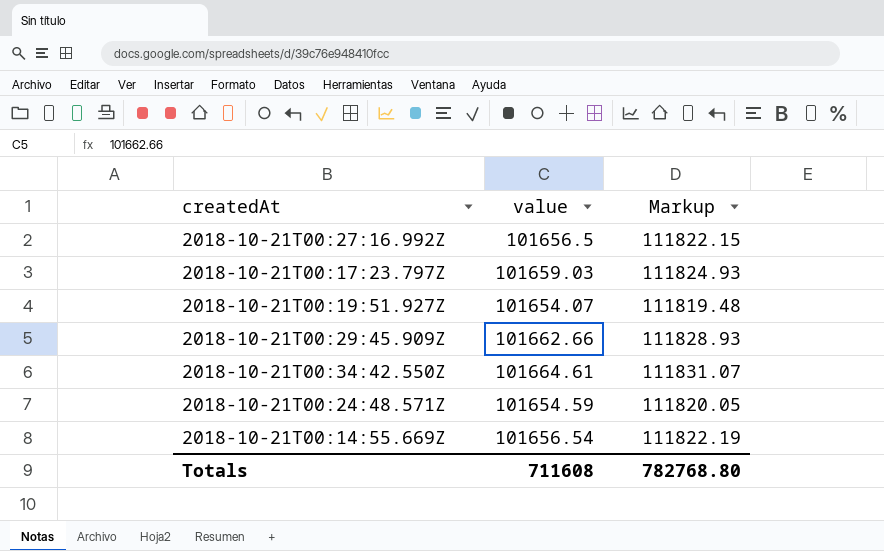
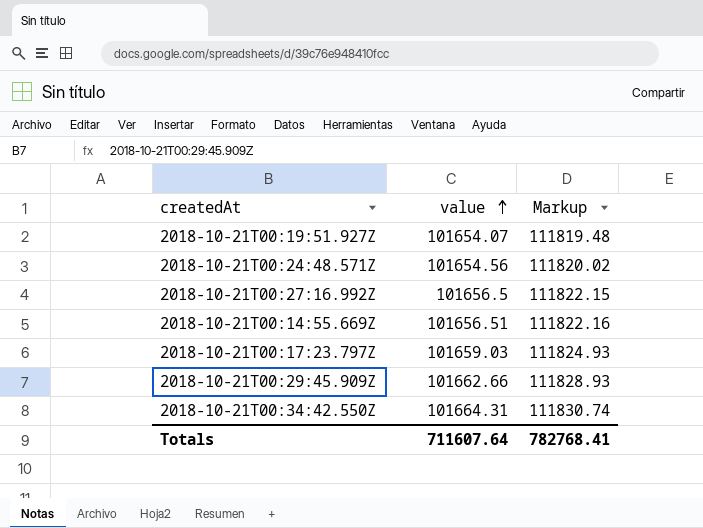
row order: none -> value ascending
2018-10-21T00:24:48.571Z | value: 101654.59 -> 101654.56
2018-10-21T00:24:48.571Z | Markup: 111820.05 -> 111820.02
2018-10-21T00:14:55.669Z | value: 101656.54 -> 101656.51
2018-10-21T00:14:55.669Z | Markup: 111822.19 -> 111822.16
2018-10-21T00:34:42.550Z | value: 101664.61 -> 101664.31
2018-10-21T00:34:42.550Z | Markup: 111831.07 -> 111830.74
Totals | value: 711608 -> 711607.64
Totals | Markup: 782768.80 -> 782768.41

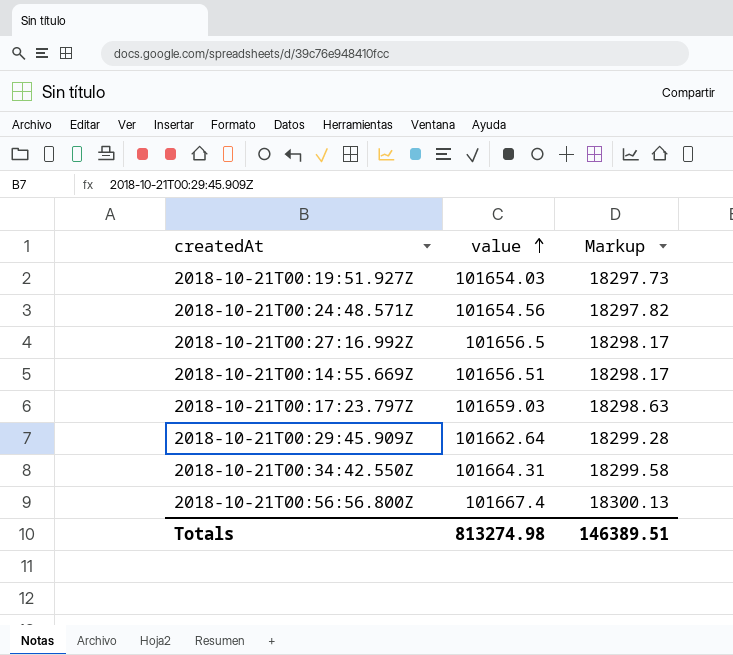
column Markup | formula: [value] * 1.1 -> [value] * 0.18
2018-10-21T00:19:51.927Z | value: 101654.07 -> 101654.03
2018-10-21T00:29:45.909Z | value: 101662.66 -> 101662.64
row 2018-10-21T00:56:56.800Z: none -> 101667.4 | 18300.13
Totals | value: 711607.64 -> 813274.98
Totals | Markup: 782768.41 -> 146389.51

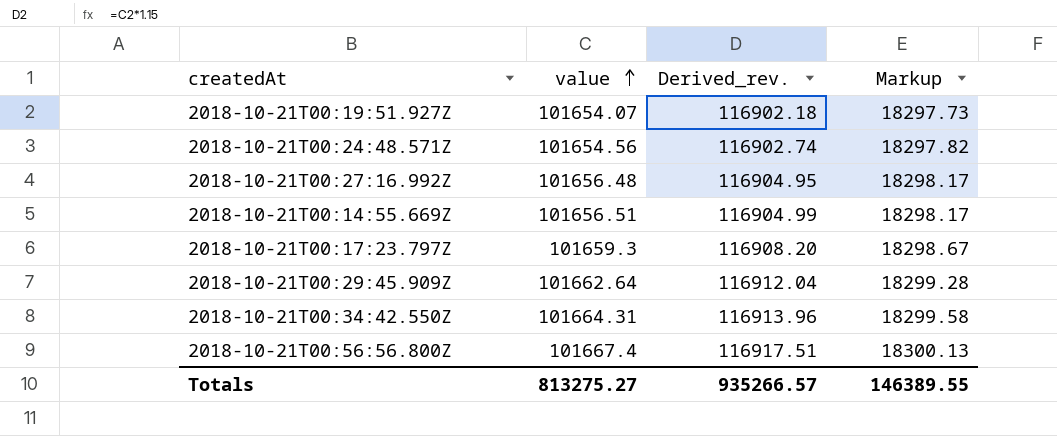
column Derived_rev. | formula: none -> [value] * 1.15
2018-10-21T00:19:51.927Z | value: 101654.03 -> 101654.07
2018-10-21T00:27:16.992Z | value: 101656.5 -> 101656.48
2018-10-21T00:17:23.797Z | value: 101659.03 -> 101659.3
2018-10-21T00:17:23.797Z | Markup: 18298.63 -> 18298.67
Totals | value: 813274.98 -> 813275.27
Totals | Markup: 146389.51 -> 146389.55

